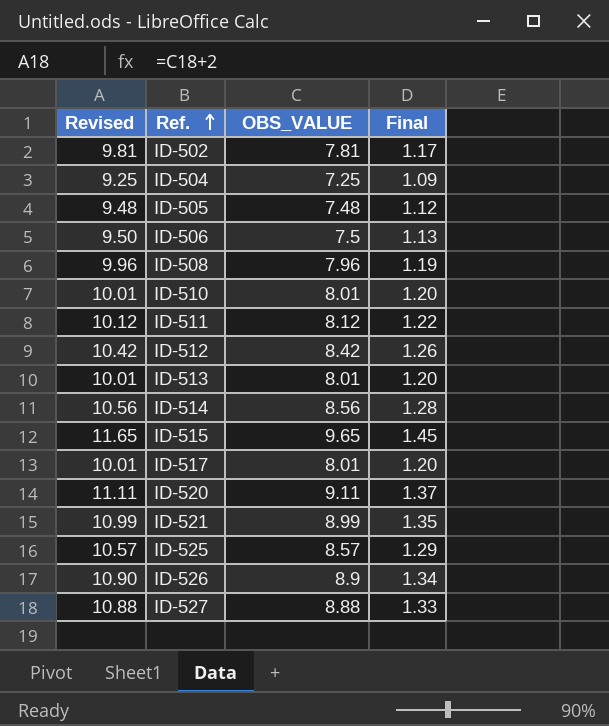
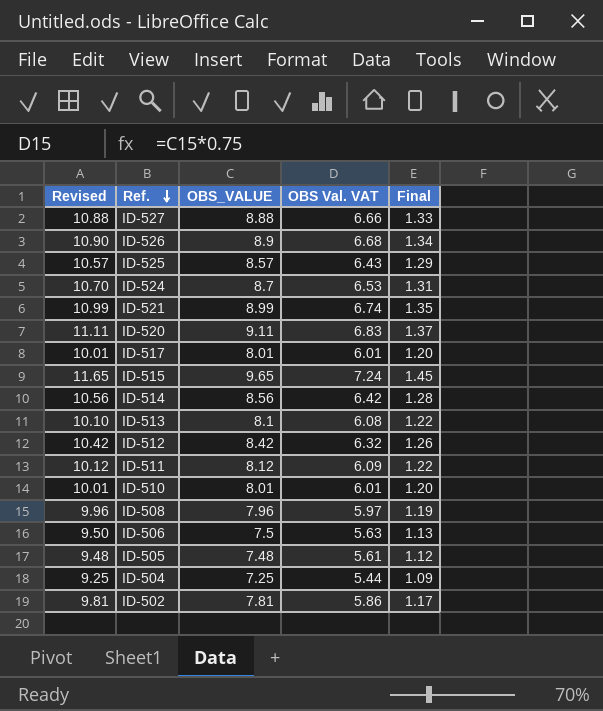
row order: Ref. ascending -> Ref. descending
column OBS Val. VAT | formula: none -> [OBS_VALUE] * 0.75
row ID-524: none -> 10.70 | 8.7 | 6.53 | 1.31
ID-513 | Revised: 10.01 -> 10.10
ID-513 | OBS_VALUE: 8.01 -> 8.1
ID-513 | Final: 1.20 -> 1.22

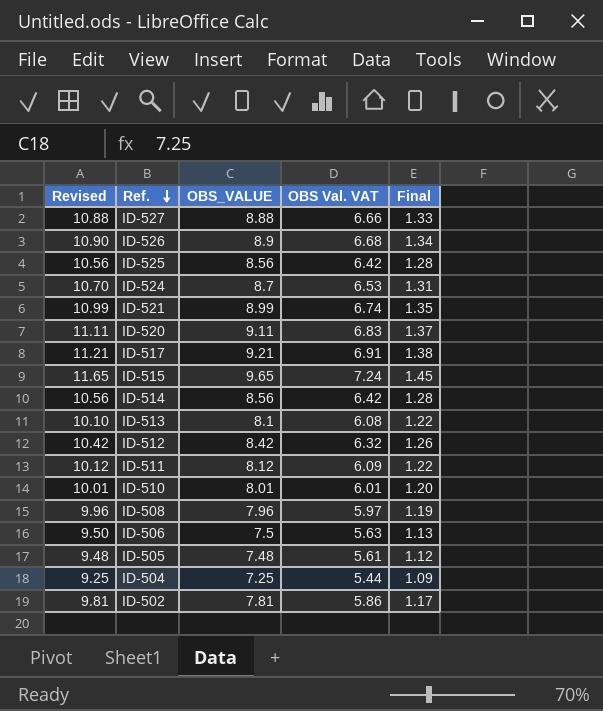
ID-525 | Revised: 10.57 -> 10.56
ID-525 | OBS_VALUE: 8.57 -> 8.56
ID-525 | OBS Val. VAT: 6.43 -> 6.42
ID-525 | Final: 1.29 -> 1.28
ID-517 | Revised: 10.01 -> 11.21
ID-517 | OBS_VALUE: 8.01 -> 9.21
ID-517 | OBS Val. VAT: 6.01 -> 6.91
ID-517 | Final: 1.20 -> 1.38

